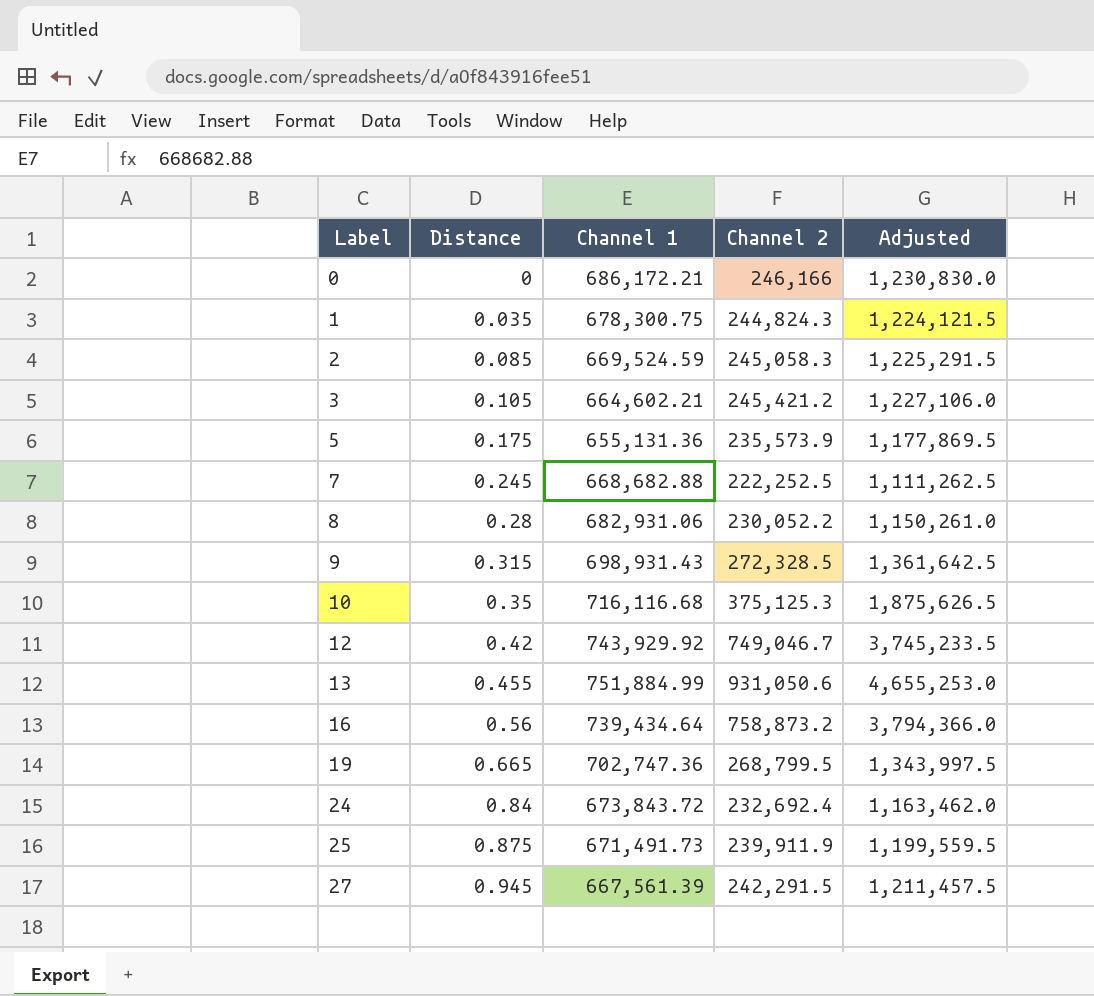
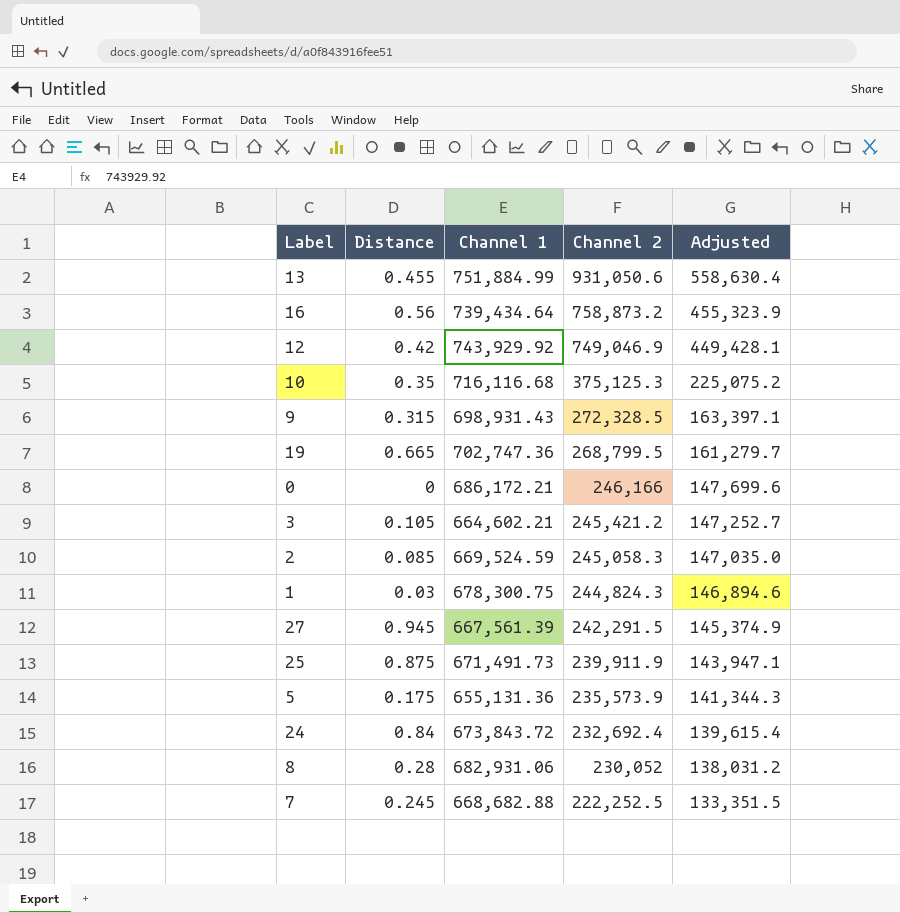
row order: Label ascending -> Channel 2 descending
column Adjusted | formula: [Channel 2] * 5 -> [Channel 2] * 0.6
12 | Channel 2: 749,046.7 -> 749,046.9
1 | Distance: 0.035 -> 0.03
8 | Channel 2: 230,052.2 -> 230,052

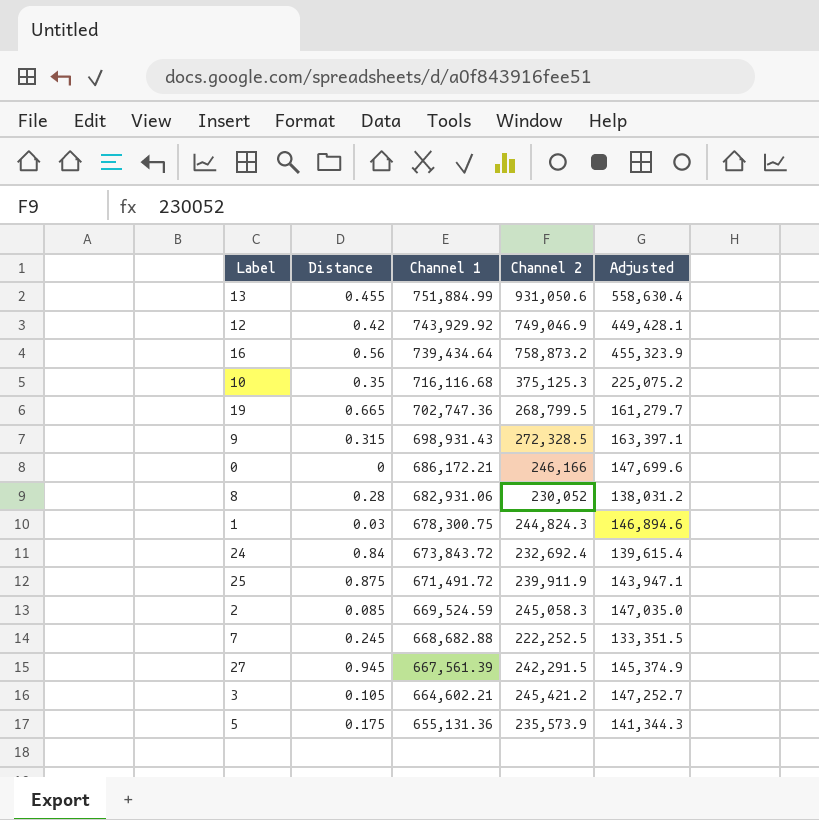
row order: Channel 2 descending -> Channel 1 descending
25 | Channel 1: 671,491.73 -> 671,491.72

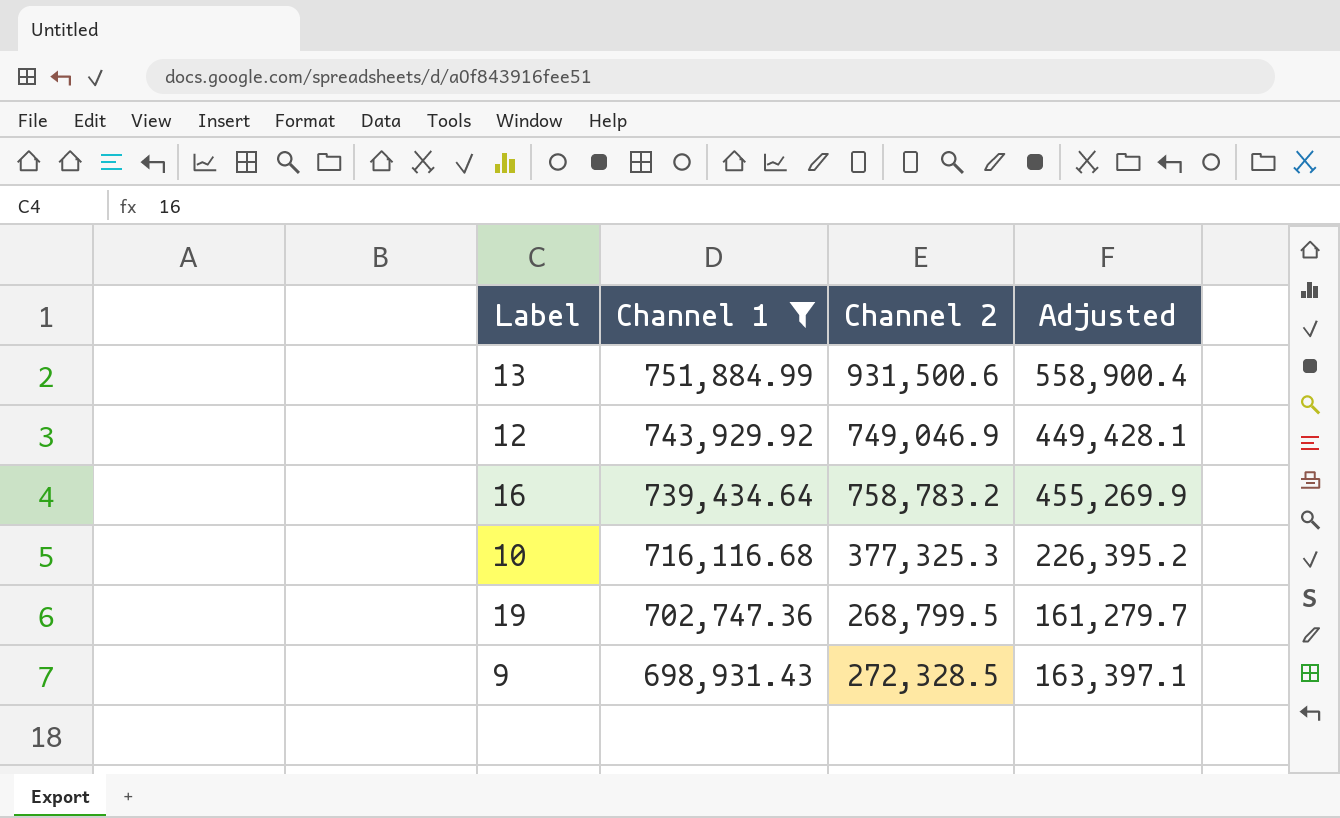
filter: none -> Channel 1 >= 698,931.43
column Distance | position: 2 -> none
13 | Channel 2: 931,050.6 -> 931,500.6
13 | Adjusted: 558,630.4 -> 558,900.4
16 | Channel 2: 758,873.2 -> 758,783.2
16 | Adjusted: 455,323.9 -> 455,269.9
10 | Channel 2: 375,125.3 -> 377,325.3
10 | Adjusted: 225,075.2 -> 226,395.2

